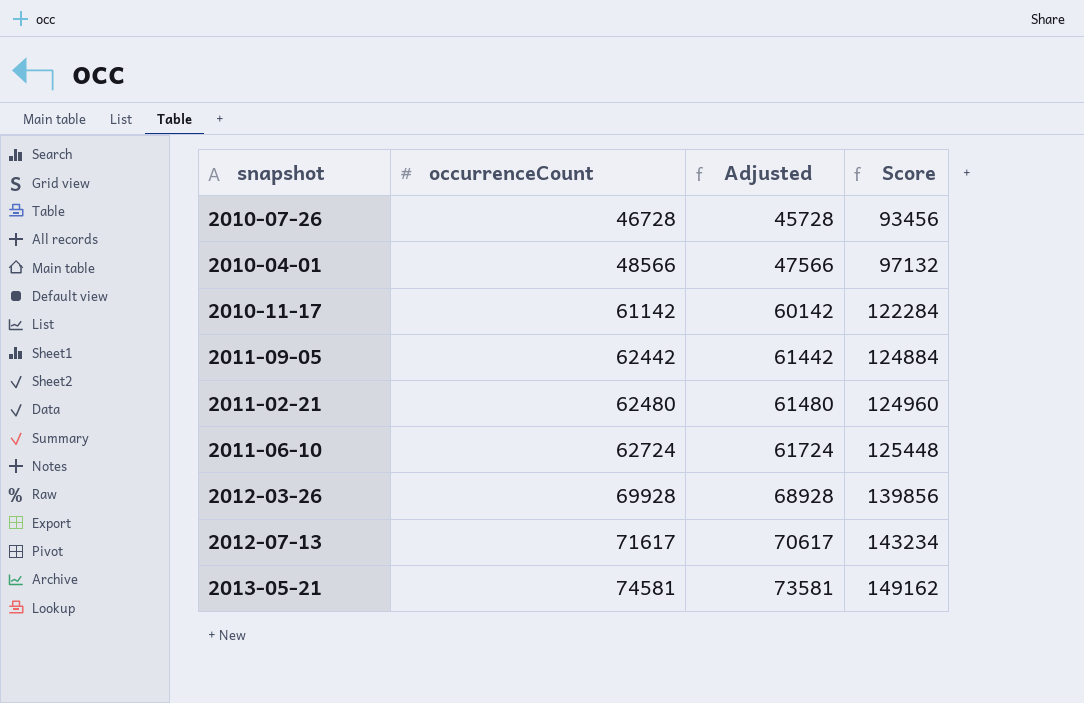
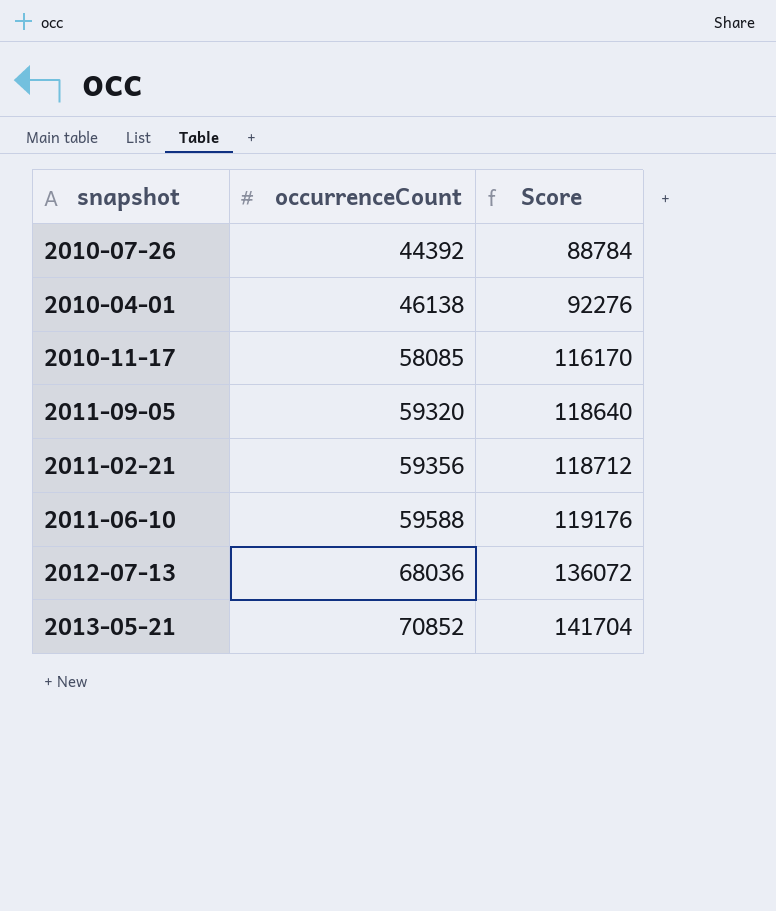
column Adjusted | formula: [occurrenceCount] - 1000 -> none
row 2012-03-26: 69928 | 68928 | 139856 -> none
2010-07-26 | occurrenceCount: 46728 -> 44392
2010-07-26 | Score: 93456 -> 88784
2010-04-01 | occurrenceCount: 48566 -> 46138
2010-04-01 | Score: 97132 -> 92276
2010-11-17 | occurrenceCount: 61142 -> 58085
2010-11-17 | Score: 122284 -> 116170
2011-09-05 | occurrenceCount: 62442 -> 59320
2011-09-05 | Score: 124884 -> 118640
2011-02-21 | occurrenceCount: 62480 -> 59356
2011-02-21 | Score: 124960 -> 118712
2011-06-10 | occurrenceCount: 62724 -> 59588
2011-06-10 | Score: 125448 -> 119176
2012-07-13 | occurrenceCount: 71617 -> 68036
2012-07-13 | Score: 143234 -> 136072
2013-05-21 | occurrenceCount: 74581 -> 70852
2013-05-21 | Score: 149162 -> 141704

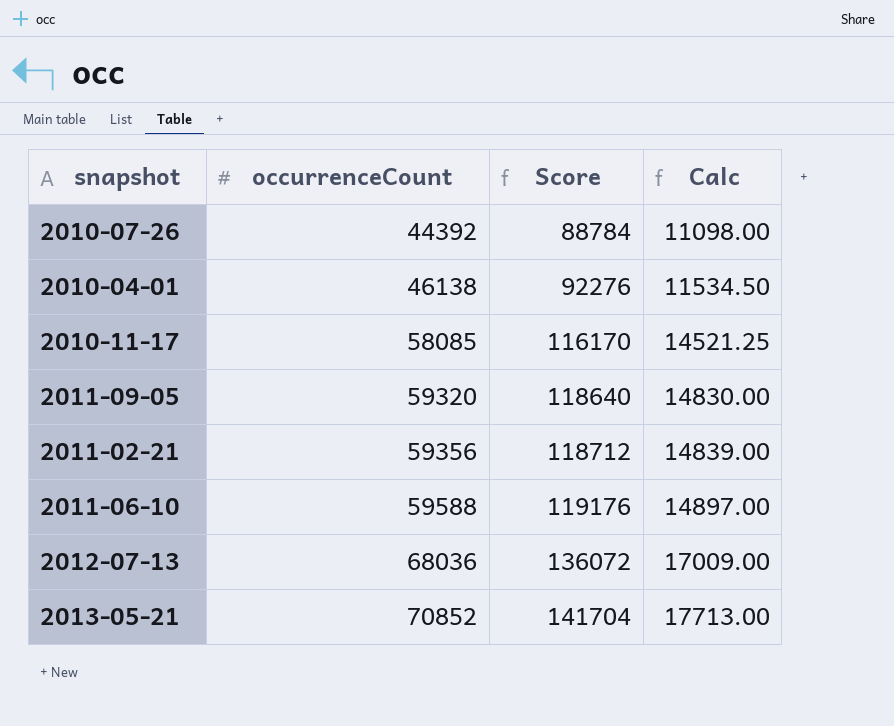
column Calc | formula: none -> [occurrenceCount] * 0.25

